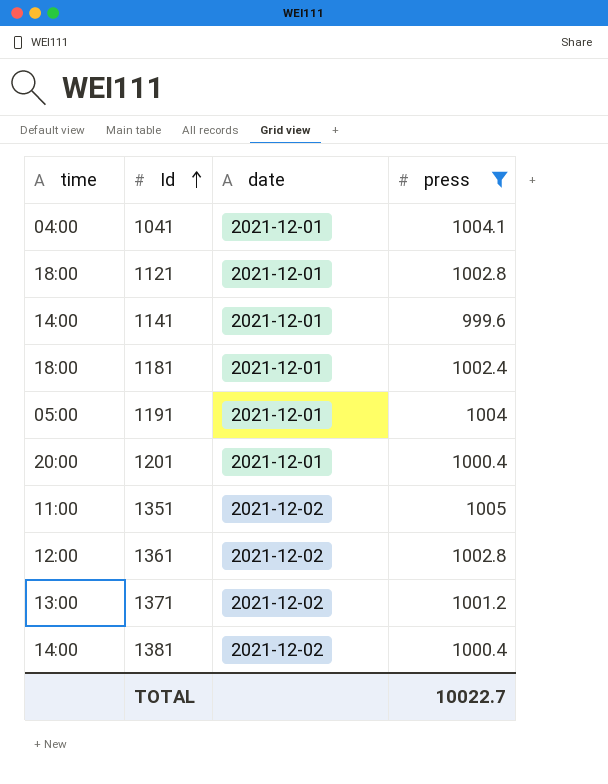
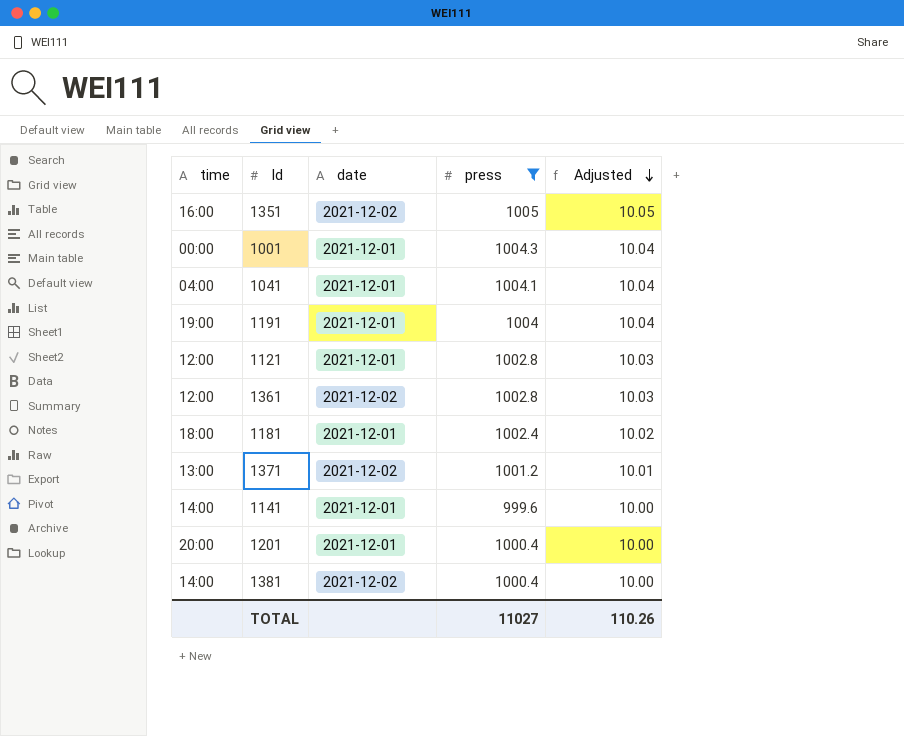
row order: Id ascending -> Adjusted descending
column Adjusted | formula: none -> [press] * 0.01
1351 | time: 11:00 -> 16:00
row 1001: none -> 00:00 | 2021-12-01 | 1004.3 | 10.04
1191 | time: 05:00 -> 19:00
1121 | time: 18:00 -> 12:00
TOTAL | press: 10022.7 -> 11027

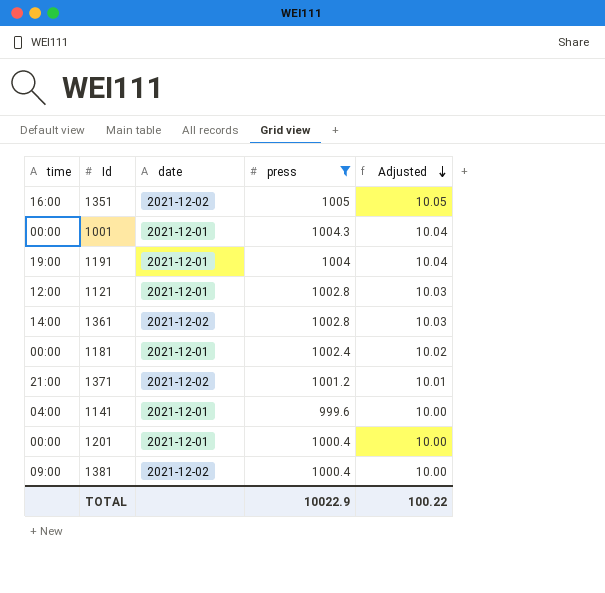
row 1041: 04:00 | 2021-12-01 | 1004.1 | 10.04 -> none
1361 | time: 12:00 -> 14:00
1181 | time: 18:00 -> 00:00
1371 | time: 13:00 -> 21:00
1141 | time: 14:00 -> 04:00
1201 | time: 20:00 -> 00:00
1381 | time: 14:00 -> 09:00
TOTAL | press: 11027 -> 10022.9
TOTAL | Adjusted: 110.26 -> 100.22

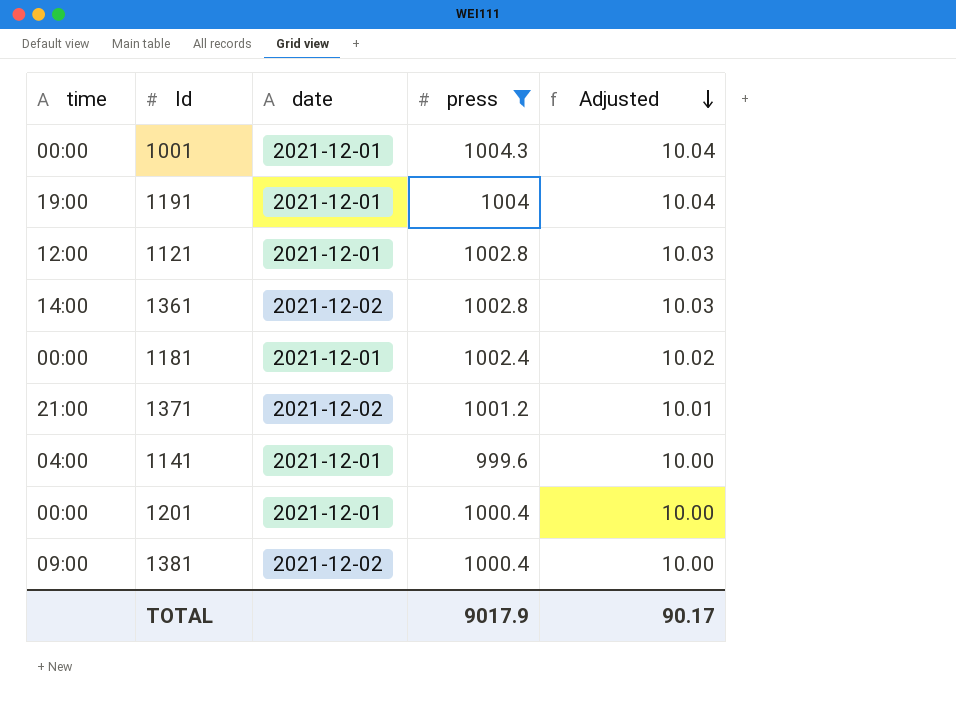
row 1351: 16:00 | 2021-12-02 | 1005 | 10.05 -> none
TOTAL | press: 10022.9 -> 9017.9
TOTAL | Adjusted: 100.22 -> 90.17

